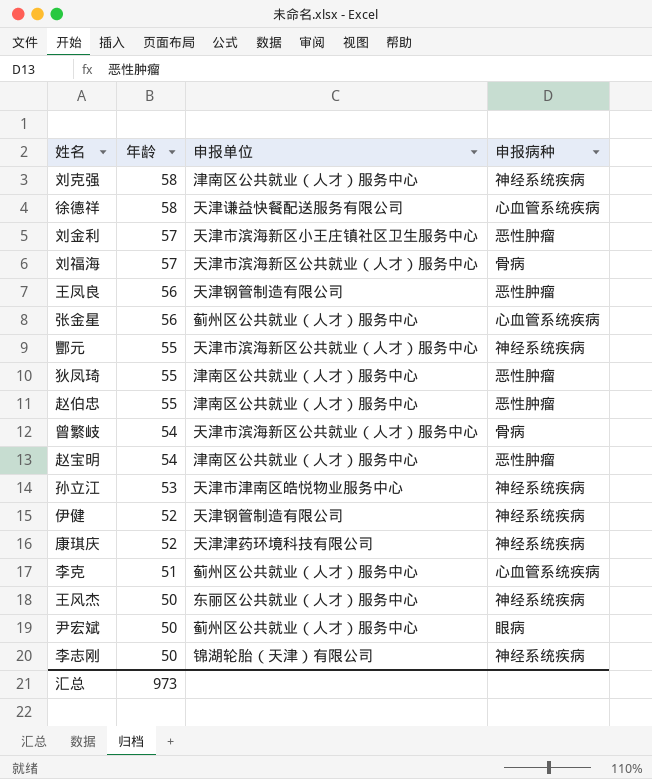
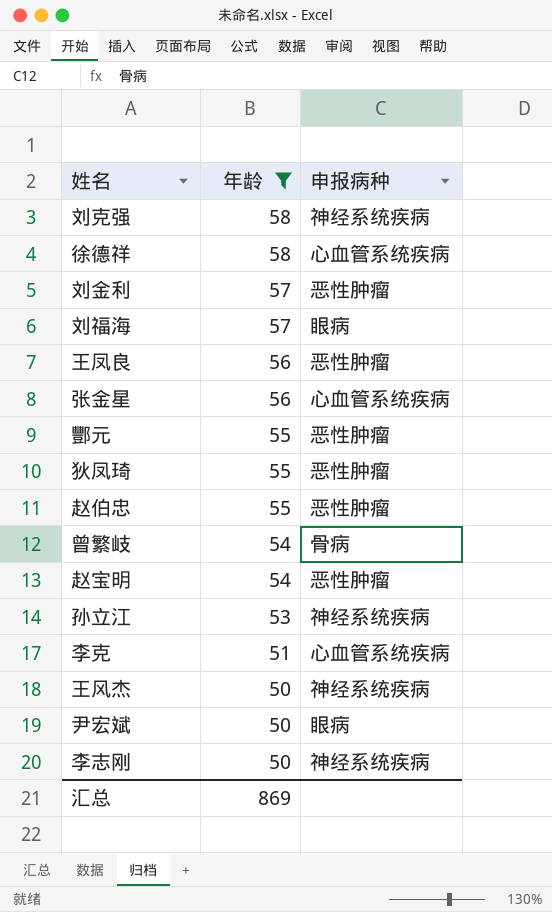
filter: none -> 年龄 != 52
column 申报单位 | position: 3 -> none
刘福海 | 申报病种: 骨病 -> 眼病
酆元 | 申报病种: 神经系统疾病 -> 恶性肿瘤
汇总 | 年龄: 973 -> 869

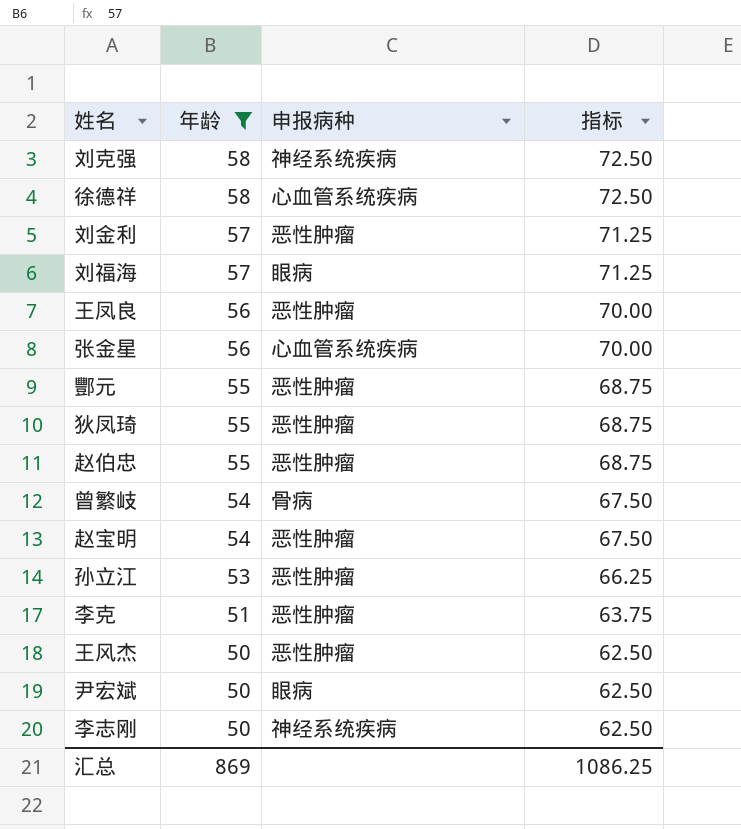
column 指标 | formula: none -> [年龄] * 1.25
孙立江 | 申报病种: 神经系统疾病 -> 恶性肿瘤
李克 | 申报病种: 心血管系统疾病 -> 恶性肿瘤
王风杰 | 申报病种: 神经系统疾病 -> 恶性肿瘤

